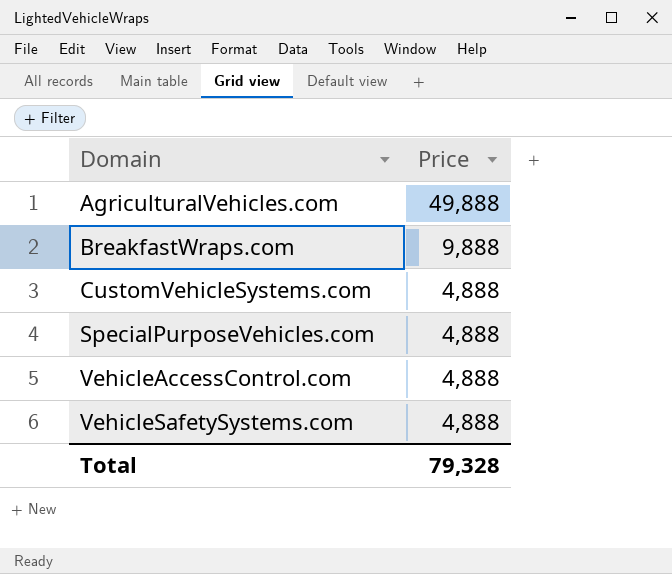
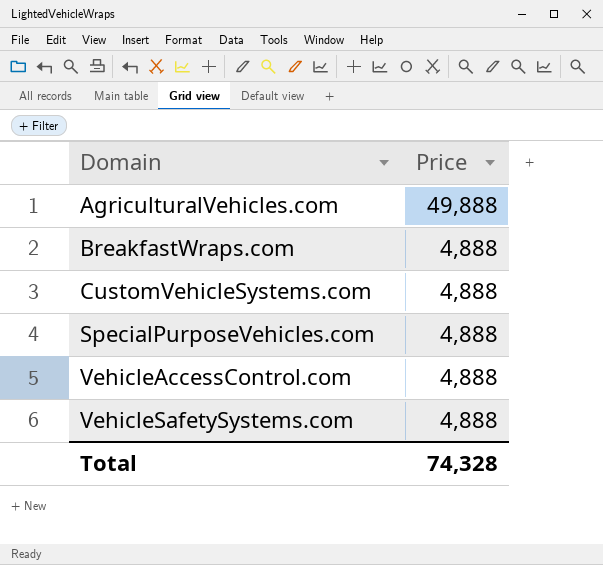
BreakfastWraps.com | Price: 9,888 -> 4,888
Total | Price: 79,328 -> 74,328

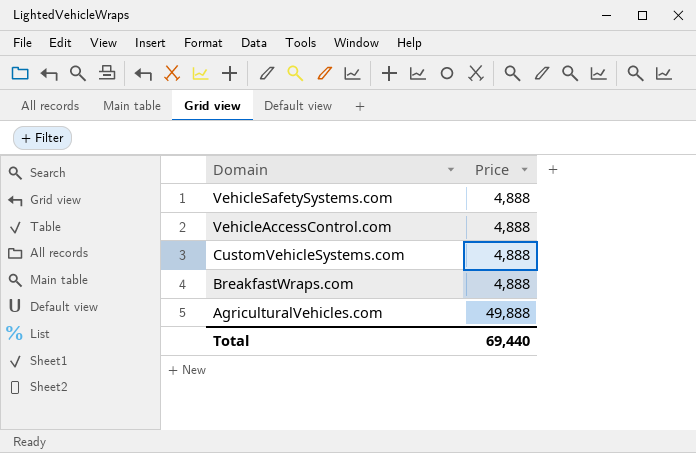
row order: Domain ascending -> Domain descending
row SpecialPurposeVehicles.com: 4,888 -> none
Total | Price: 74,328 -> 69,440

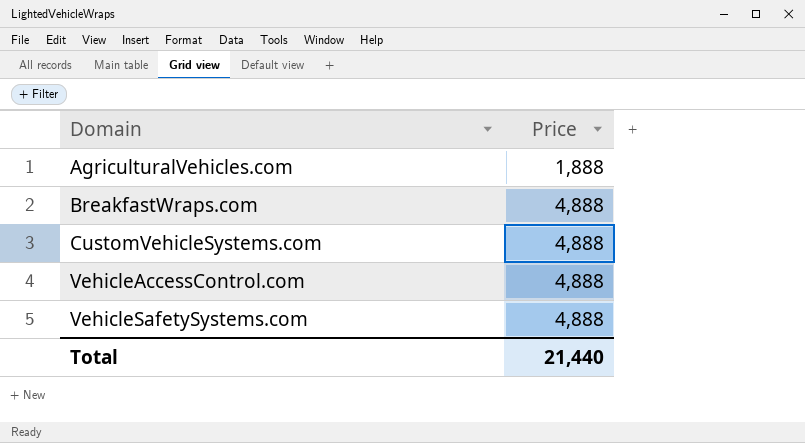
row order: Domain descending -> Domain ascending
AgriculturalVehicles.com | Price: 49,888 -> 1,888
Total | Price: 69,440 -> 21,440

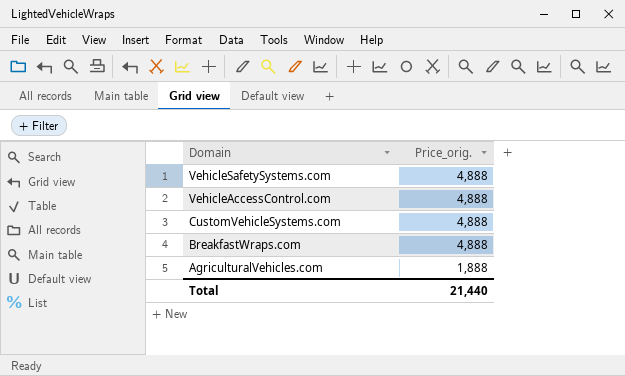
row order: Domain ascending -> Domain descending
column name: Price -> Price_orig.

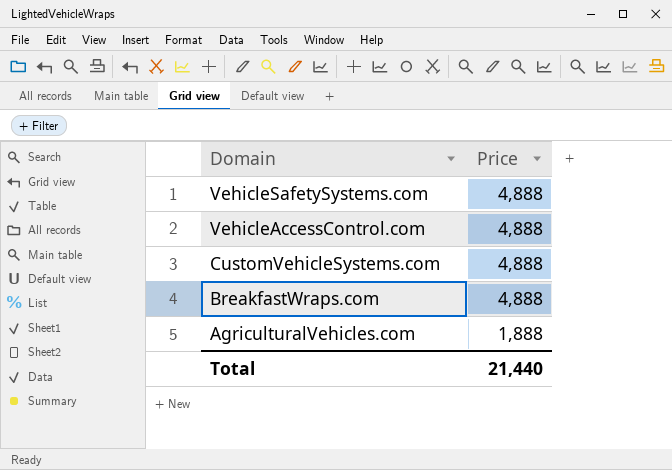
column name: Price_orig. -> Price

